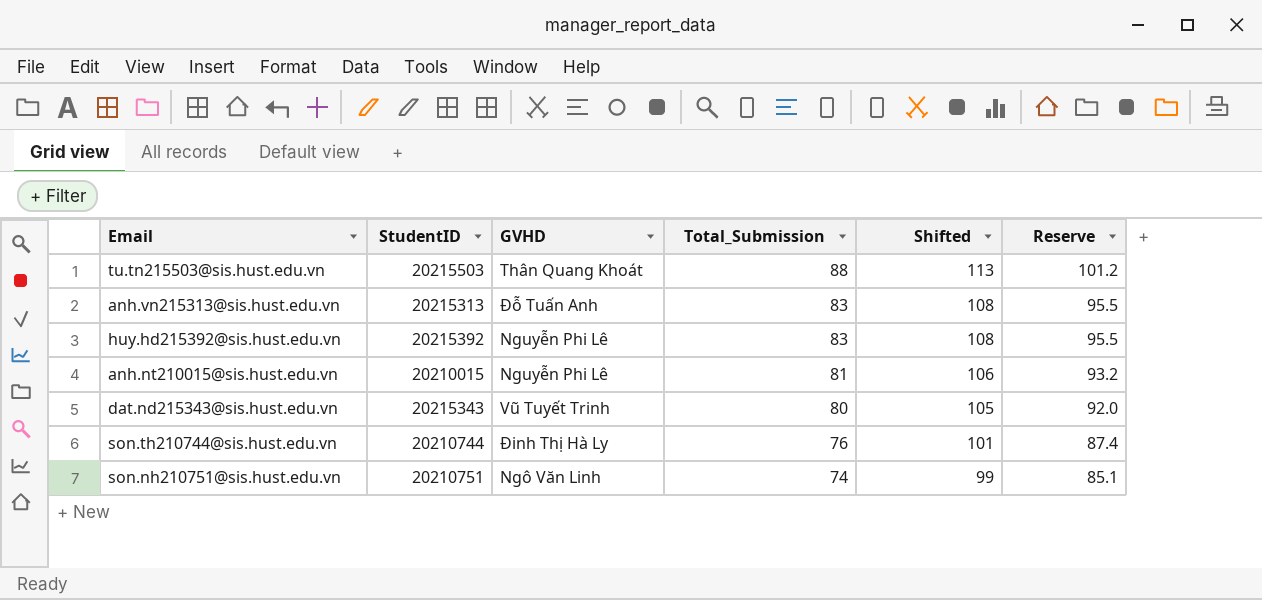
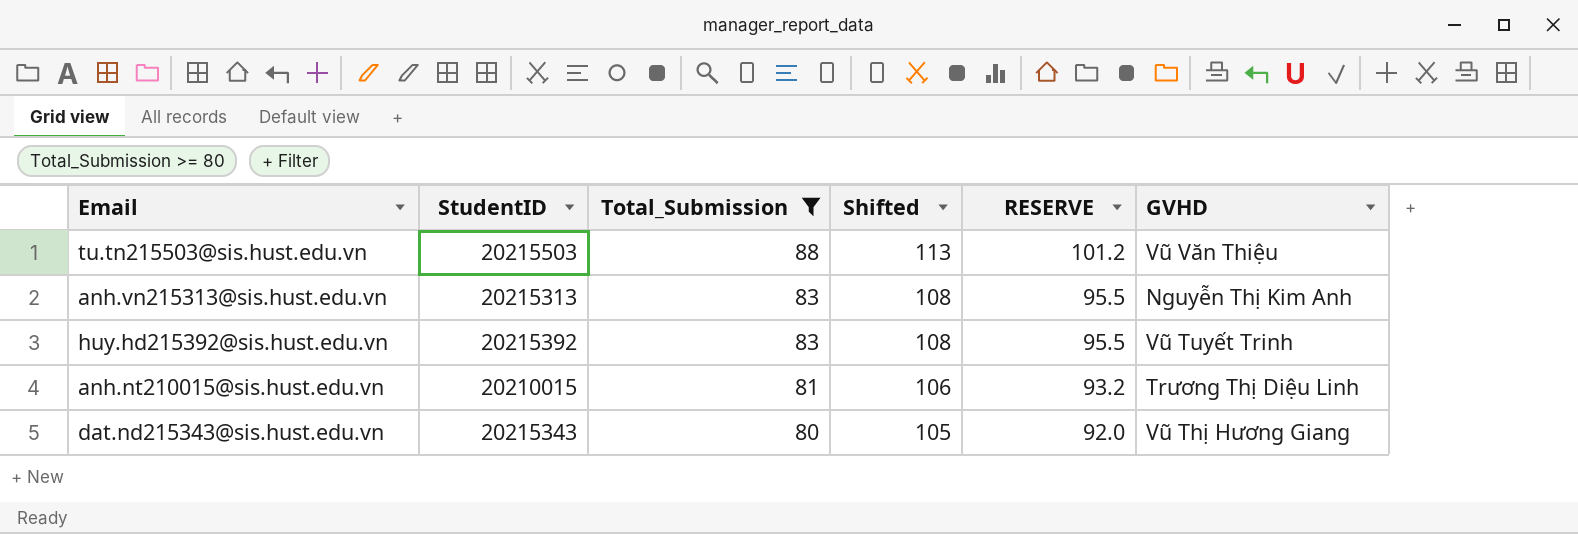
filter: none -> Total_Submission >= 80
column name: Reserve -> RESERVE
column GVHD | position: 3 -> 6
tu.tn215503@sis.hust.edu.vn | GVHD: Thân Quang Khoát -> Vũ Văn Thiệu
anh.vn215313@sis.hust.edu.vn | GVHD: Đỗ Tuấn Anh -> Nguyễn Thị Kim Anh
huy.hd215392@sis.hust.edu.vn | GVHD: Nguyễn Phi Lê -> Vũ Tuyết Trinh
anh.nt210015@sis.hust.edu.vn | GVHD: Nguyễn Phi Lê -> Trương Thị Diệu Linh
dat.nd215343@sis.hust.edu.vn | GVHD: Vũ Tuyết Trinh -> Vũ Thị Hương Giang

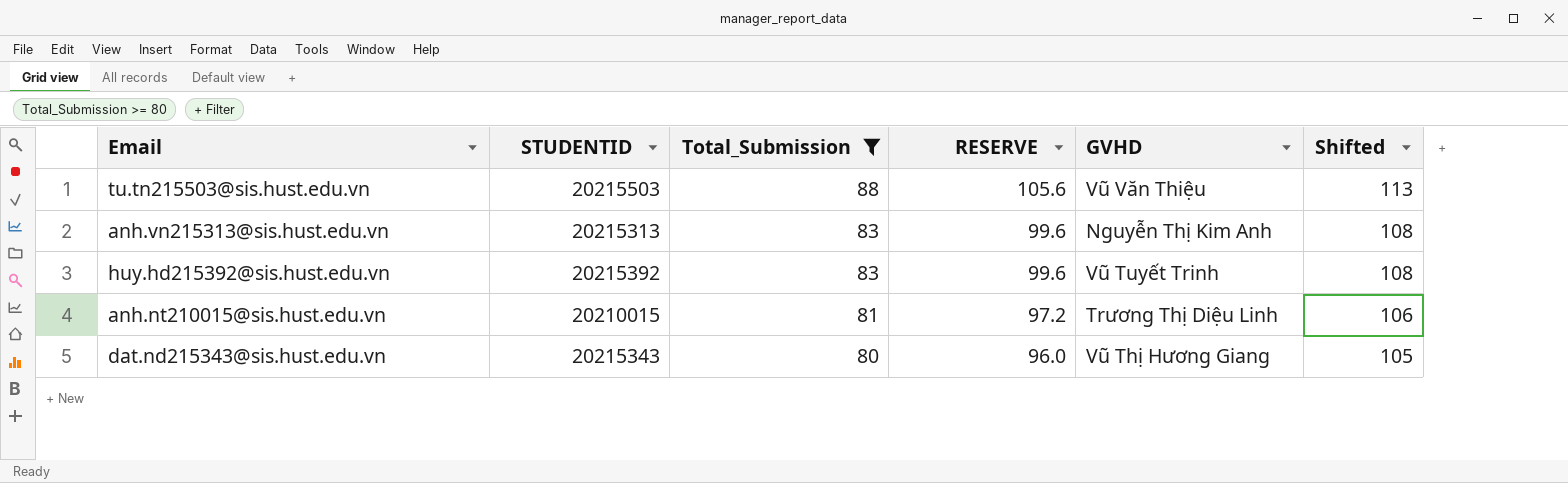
column name: StudentID -> STUDENTID
column RESERVE | formula: [Total_Submission] * 1.15 -> [Total_Submission] * 1.2
column Shifted | position: 4 -> 6

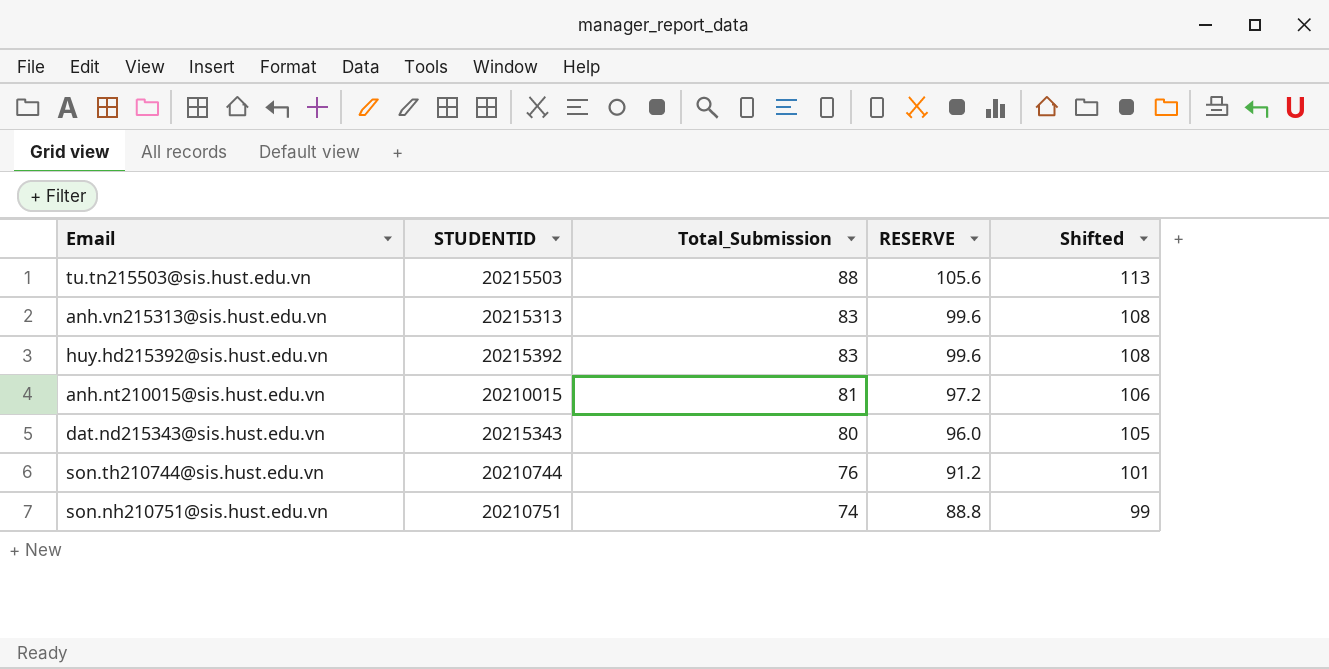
filter: Total_Submission >= 80 -> none
column GVHD | position: 5 -> none

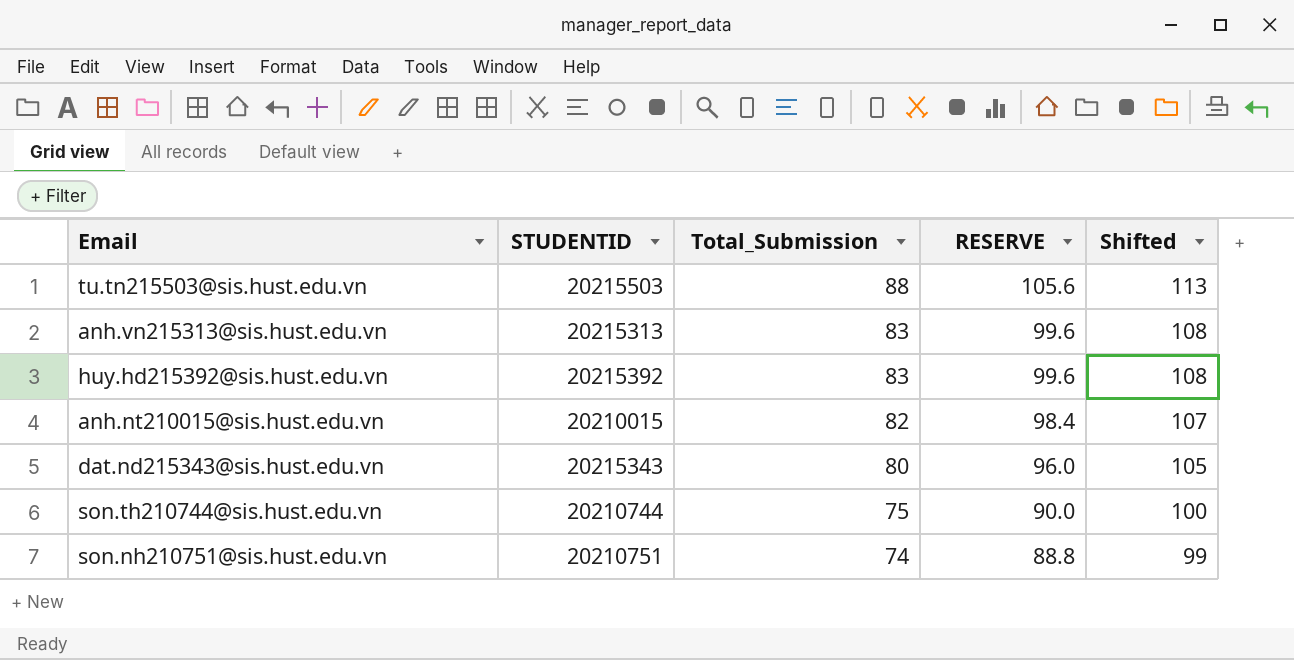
anh.nt210015@sis.hust.edu.vn | Total_Submission: 81 -> 82
anh.nt210015@sis.hust.edu.vn | RESERVE: 97.2 -> 98.4
anh.nt210015@sis.hust.edu.vn | Shifted: 106 -> 107
son.th210744@sis.hust.edu.vn | Total_Submission: 76 -> 75
son.th210744@sis.hust.edu.vn | RESERVE: 91.2 -> 90.0
son.th210744@sis.hust.edu.vn | Shifted: 101 -> 100

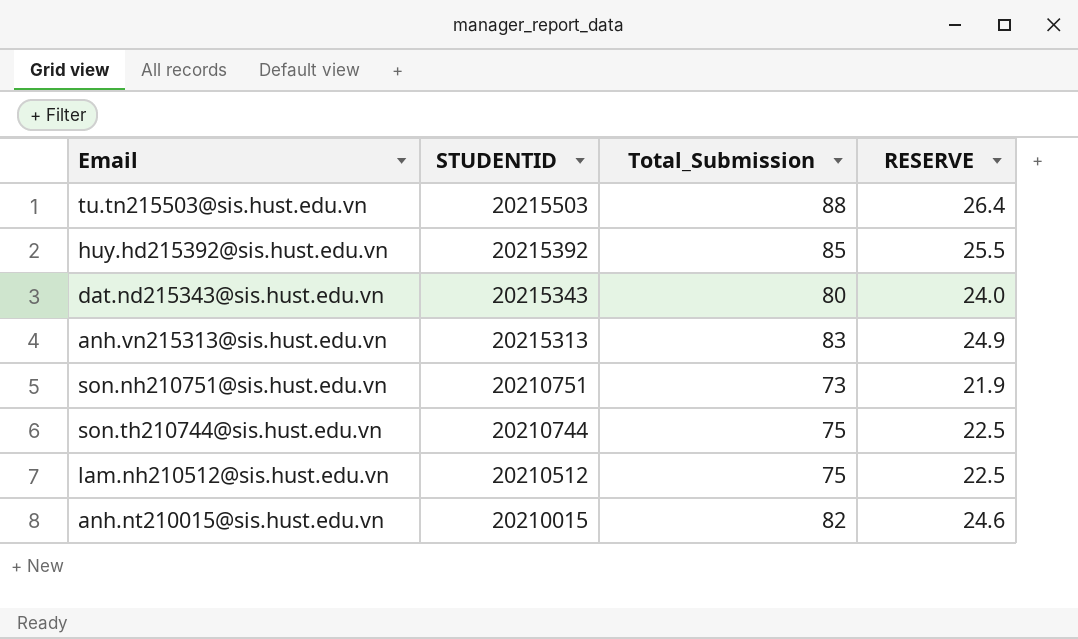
row order: Total_Submission descending -> STUDENTID descending
column Shifted | formula: [Total_Submission] + 25 -> none
column RESERVE | formula: [Total_Submission] * 1.2 -> [Total_Submission] * 0.3
huy.hd215392@sis.hust.edu.vn | Total_Submission: 83 -> 85
son.nh210751@sis.hust.edu.vn | Total_Submission: 74 -> 73
row lam.nh210512@sis.hust.edu.vn: none -> 20210512 | 75 | 22.5

